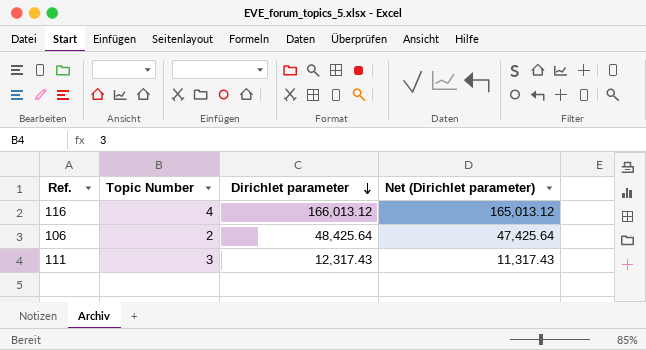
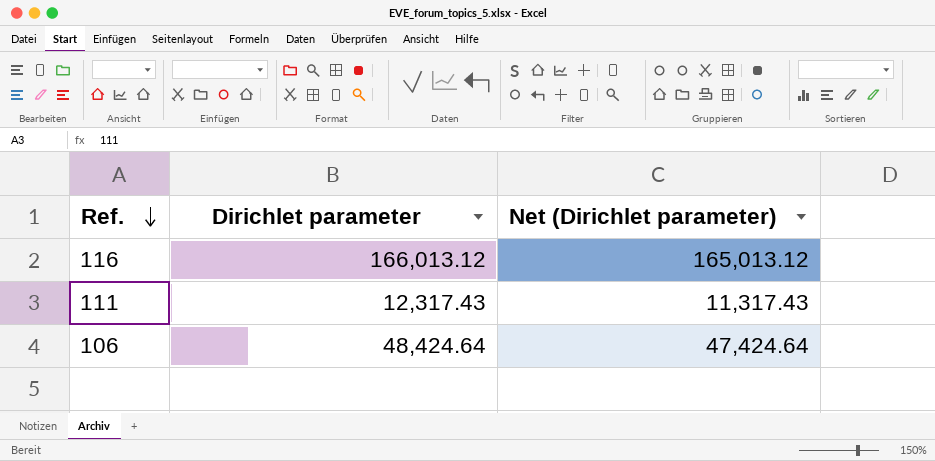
row order: Dirichlet parameter descending -> Ref. descending
column Topic Number | position: 2 -> none
106 | Dirichlet parameter: 48,425.64 -> 48,424.64
106 | Net (Dirichlet parameter): 47,425.64 -> 47,424.64

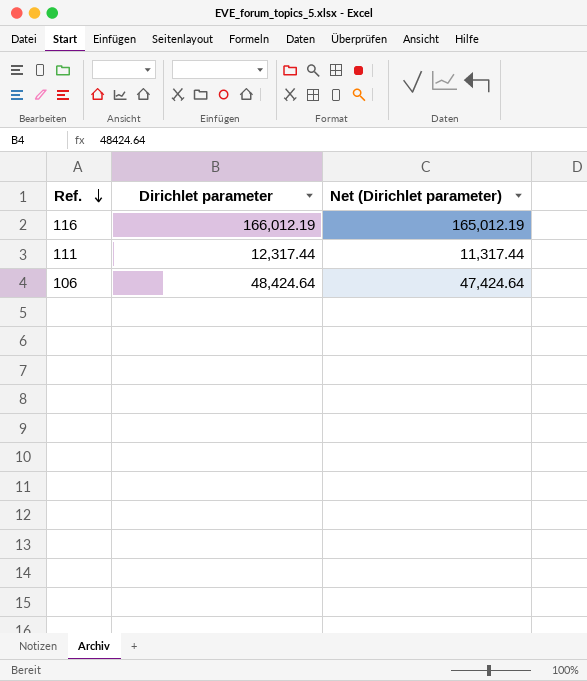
116 | Dirichlet parameter: 166,013.12 -> 166,012.19
116 | Net (Dirichlet parameter): 165,013.12 -> 165,012.19
111 | Dirichlet parameter: 12,317.43 -> 12,317.44
111 | Net (Dirichlet parameter): 11,317.43 -> 11,317.44

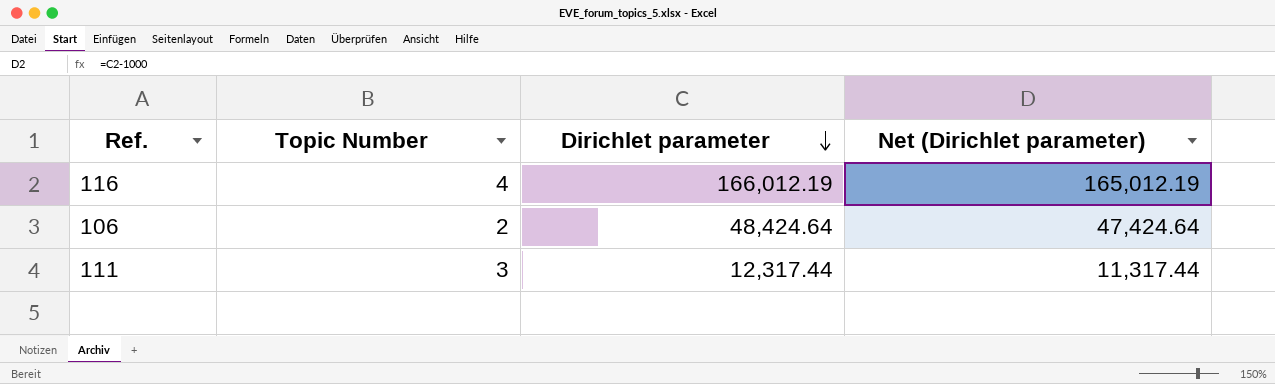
row order: Ref. descending -> Dirichlet parameter descending
column Topic Number | position: none -> 2

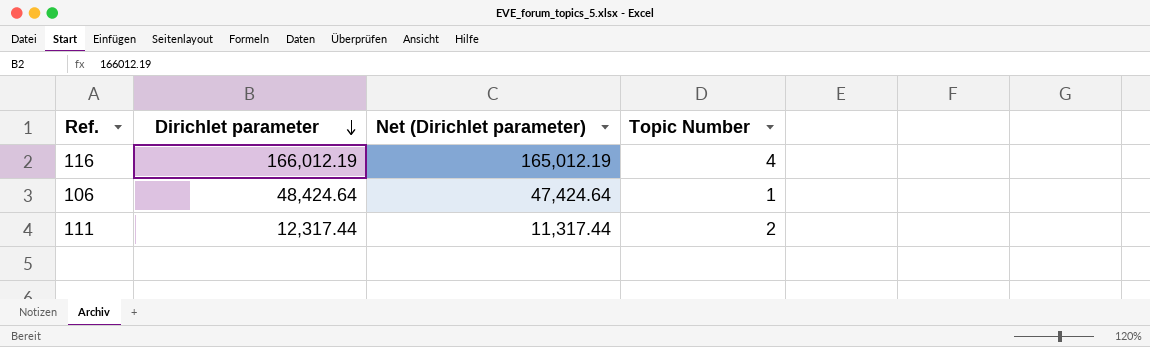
column Topic Number | position: 2 -> 4
106 | Topic Number: 2 -> 1
111 | Topic Number: 3 -> 2

